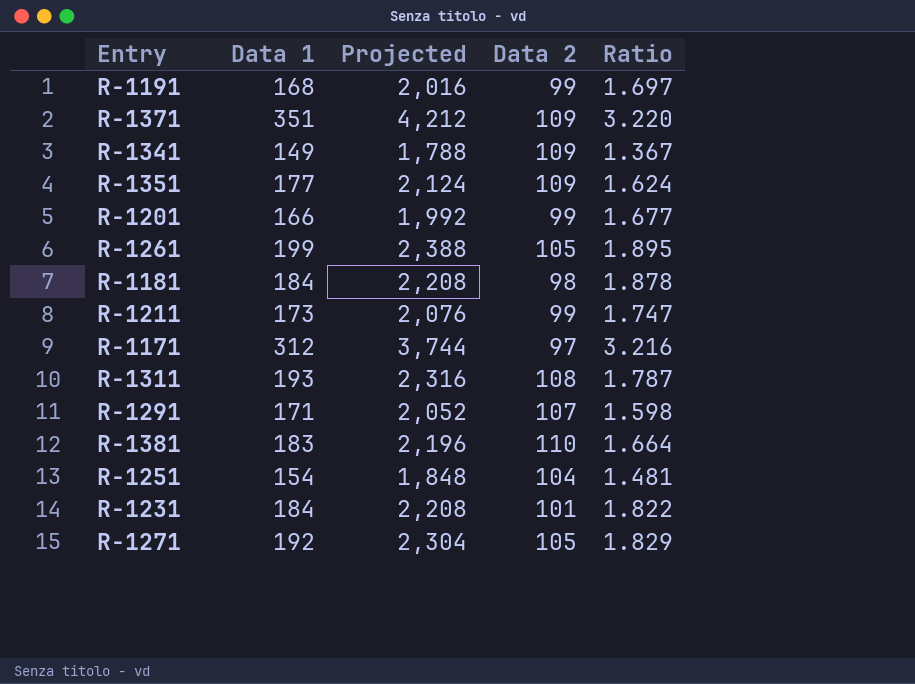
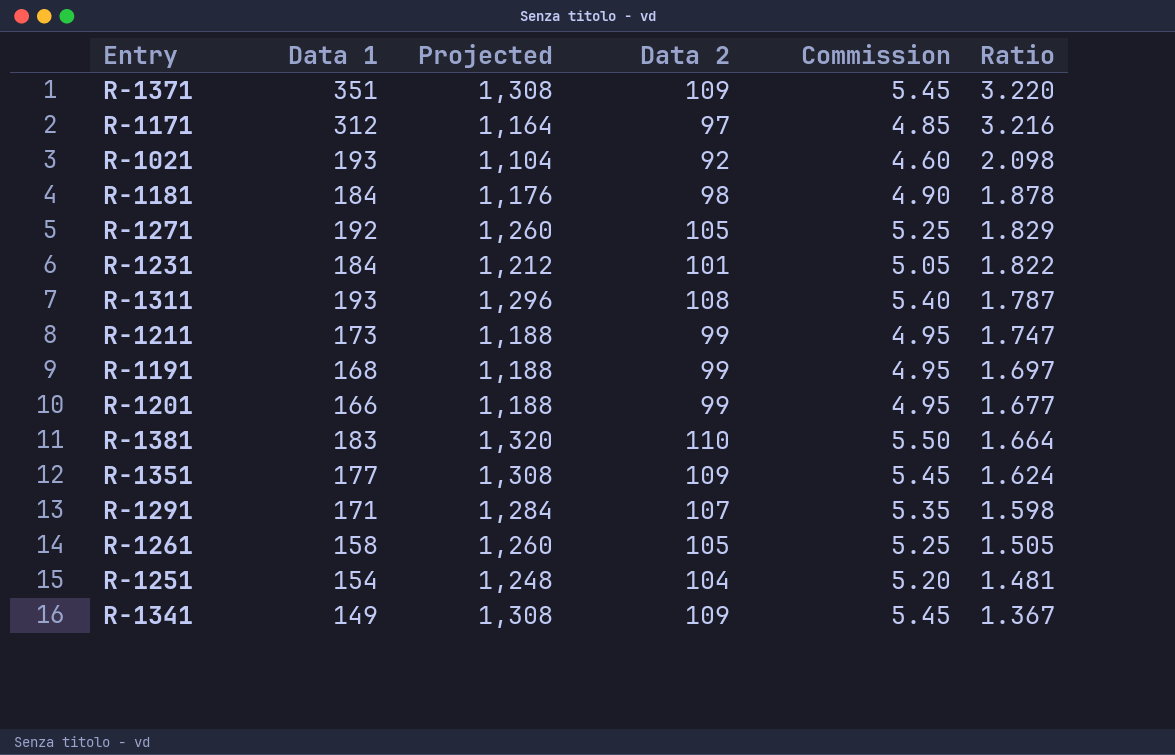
row order: none -> Ratio descending
column Projected | formula: [Data 1] * 12 -> [Data 2] * 12
column Commission | formula: none -> [Data 2] * 0.05
row R-1021: none -> 193 | 1,104 | 92 | 4.60 | 2.098
R-1261 | Data 1: 199 -> 158
R-1261 | Ratio: 1.895 -> 1.505

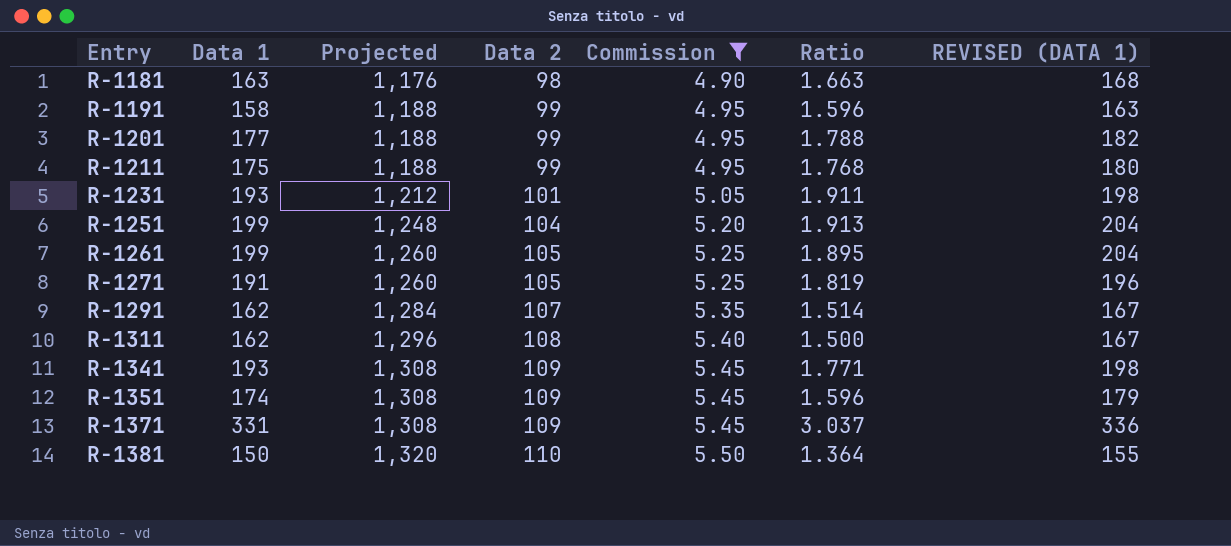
filter: none -> Commission >= 4.90
row order: Ratio descending -> Entry ascending
column REVISED (DATA 1) | formula: none -> [Data 1] + 5
R-1181 | Data 1: 184 -> 163
R-1181 | Ratio: 1.878 -> 1.663
R-1191 | Data 1: 168 -> 158
R-1191 | Ratio: 1.697 -> 1.596
R-1201 | Data 1: 166 -> 177
R-1201 | Ratio: 1.677 -> 1.788
R-1211 | Data 1: 173 -> 175
R-1211 | Ratio: 1.747 -> 1.768
R-1231 | Data 1: 184 -> 193
R-1231 | Ratio: 1.822 -> 1.911
R-1251 | Data 1: 154 -> 199
R-1251 | Ratio: 1.481 -> 1.913
R-1261 | Data 1: 158 -> 199
R-1261 | Ratio: 1.505 -> 1.895
R-1271 | Data 1: 192 -> 191
R-1271 | Ratio: 1.829 -> 1.819
R-1291 | Data 1: 171 -> 162
R-1291 | Ratio: 1.598 -> 1.514
R-1311 | Data 1: 193 -> 162
R-1311 | Ratio: 1.787 -> 1.500
R-1341 | Data 1: 149 -> 193
R-1341 | Ratio: 1.367 -> 1.771
R-1351 | Data 1: 177 -> 174
R-1351 | Ratio: 1.624 -> 1.596
R-1371 | Data 1: 351 -> 331
R-1371 | Ratio: 3.220 -> 3.037
R-1381 | Data 1: 183 -> 150
R-1381 | Ratio: 1.664 -> 1.364

